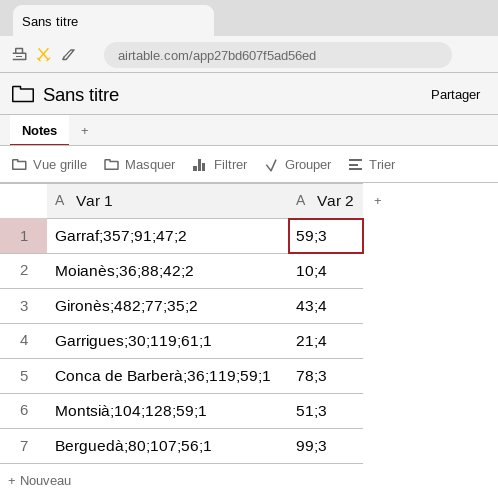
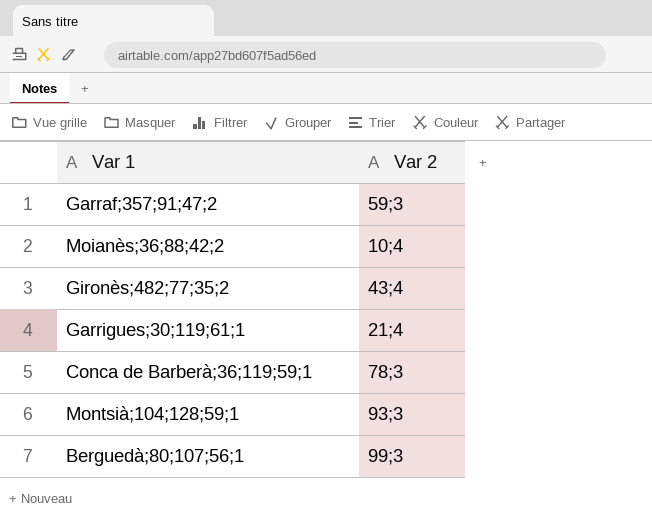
Montsià;104;128;59;1 | Var 2: 51;3 -> 93;3

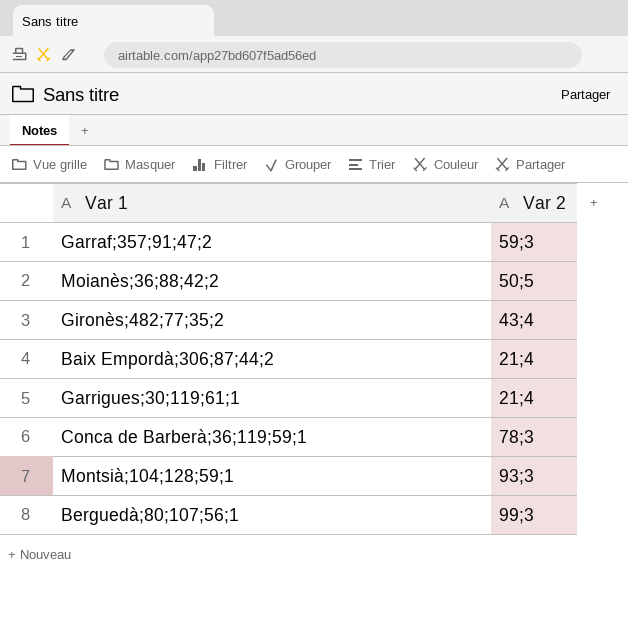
Moianès;36;88;42;2 | Var 2: 10;4 -> 50;5
row Baix Empordà;306;87;44;2: none -> 21;4

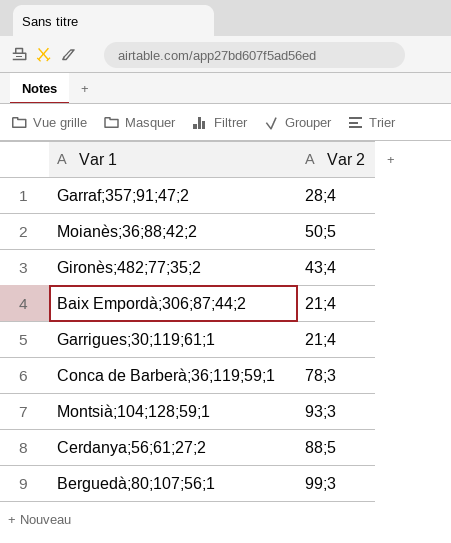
Garraf;357;91;47;2 | Var 2: 59;3 -> 28;4
row Cerdanya;56;61;27;2: none -> 88;5

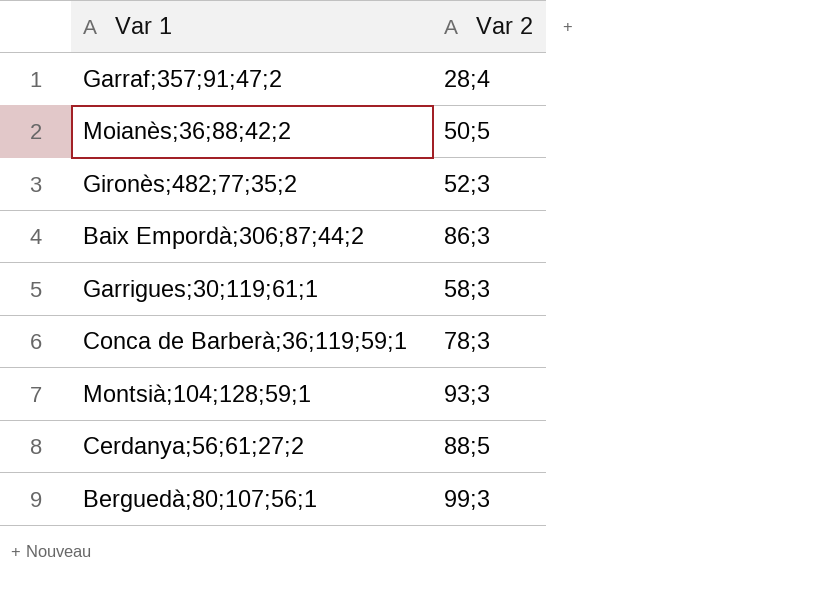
Gironès;482;77;35;2 | Var 2: 43;4 -> 52;3
Baix Empordà;306;87;44;2 | Var 2: 21;4 -> 86;3
Garrigues;30;119;61;1 | Var 2: 21;4 -> 58;3

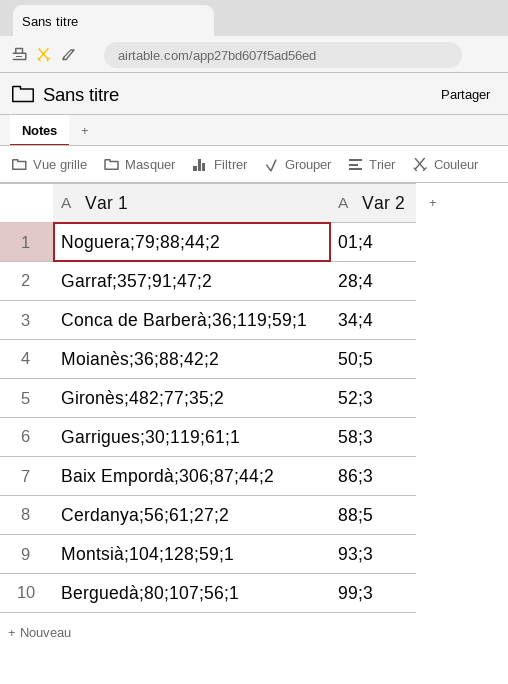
row order: none -> Var 2 ascending
row Noguera;79;88;44;2: none -> 01;4
Conca de Barberà;36;119;59;1 | Var 2: 78;3 -> 34;4

